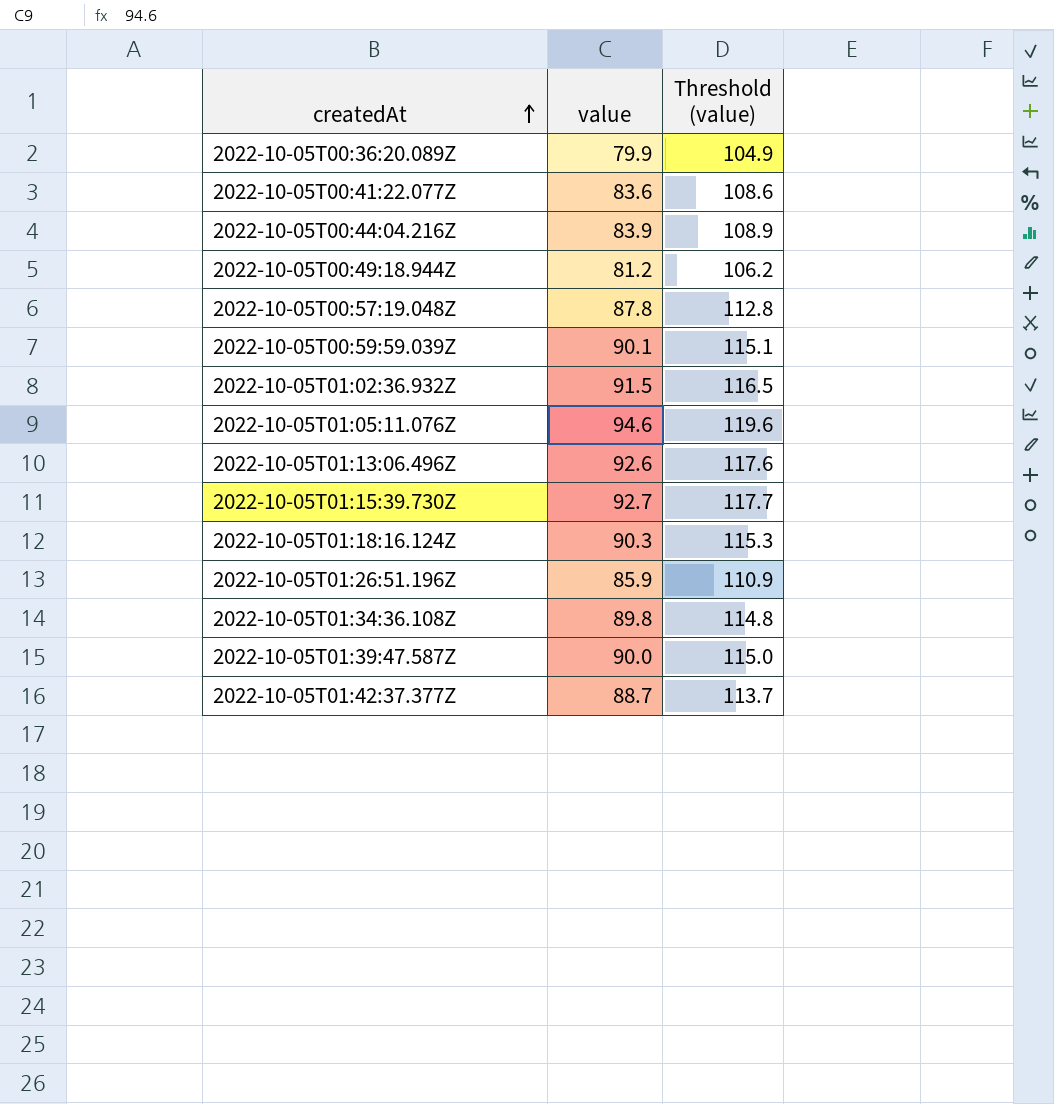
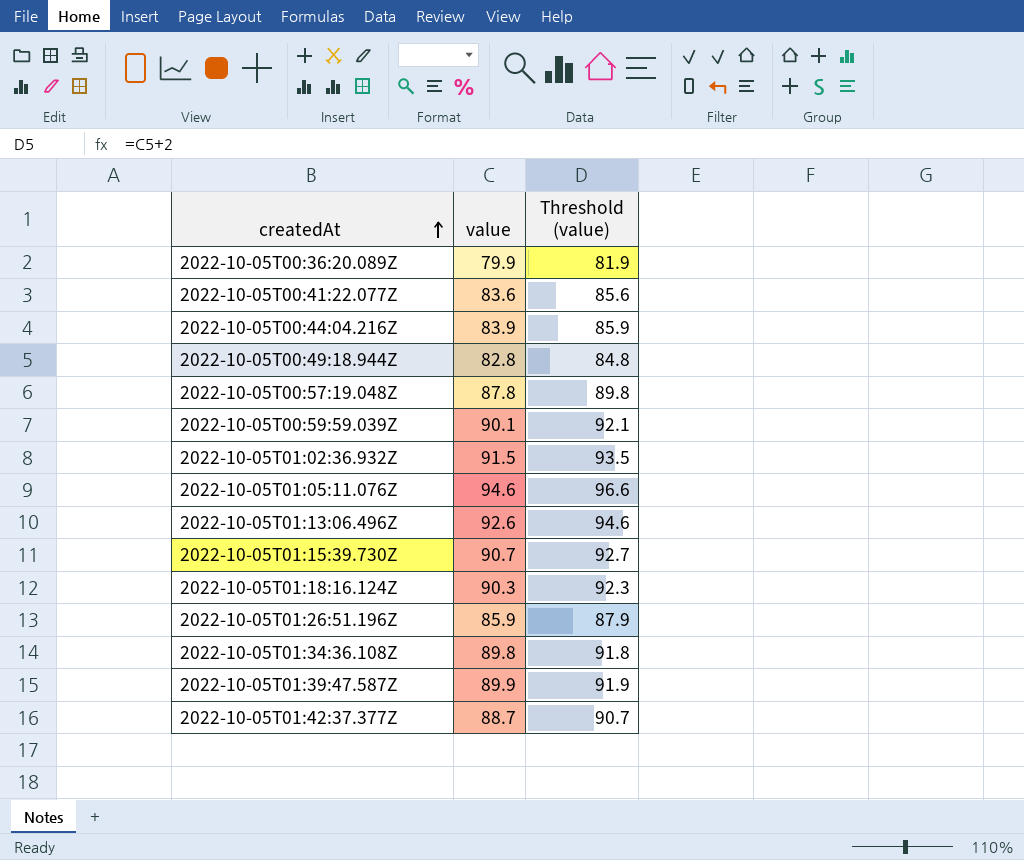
column Threshold (value) | formula: [value] + 25 -> [value] + 2
2022-10-05T00:49:18.944Z | value: 81.2 -> 82.8
2022-10-05T01:15:39.730Z | value: 92.7 -> 90.7
2022-10-05T01:39:47.587Z | value: 90.0 -> 89.9

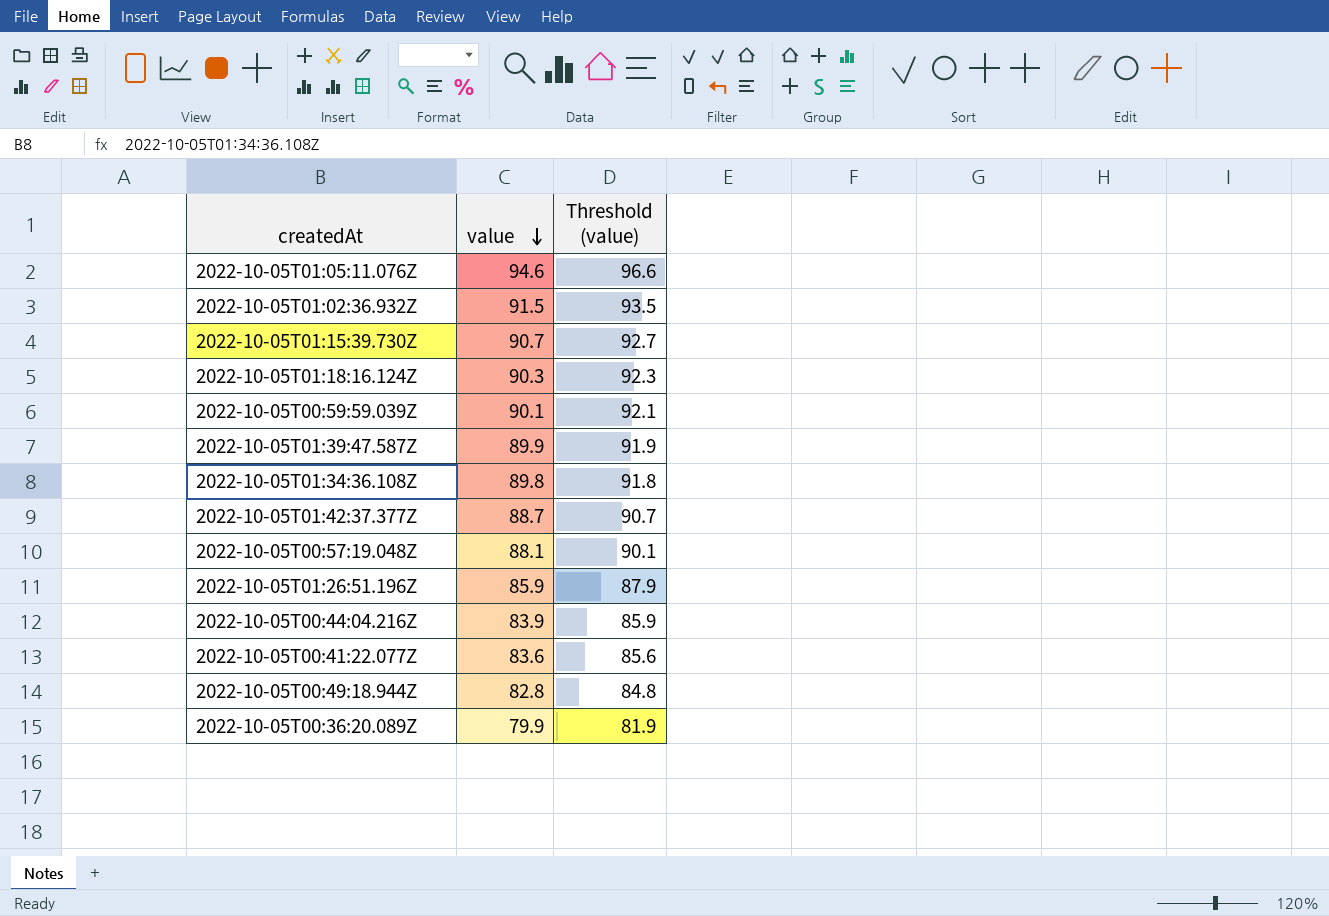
row order: createdAt ascending -> value descending
row 2022-10-05T01:13:06.496Z: 92.6 | 94.6 -> none
2022-10-05T00:57:19.048Z | value: 87.8 -> 88.1
2022-10-05T00:57:19.048Z | Threshold (value): 89.8 -> 90.1

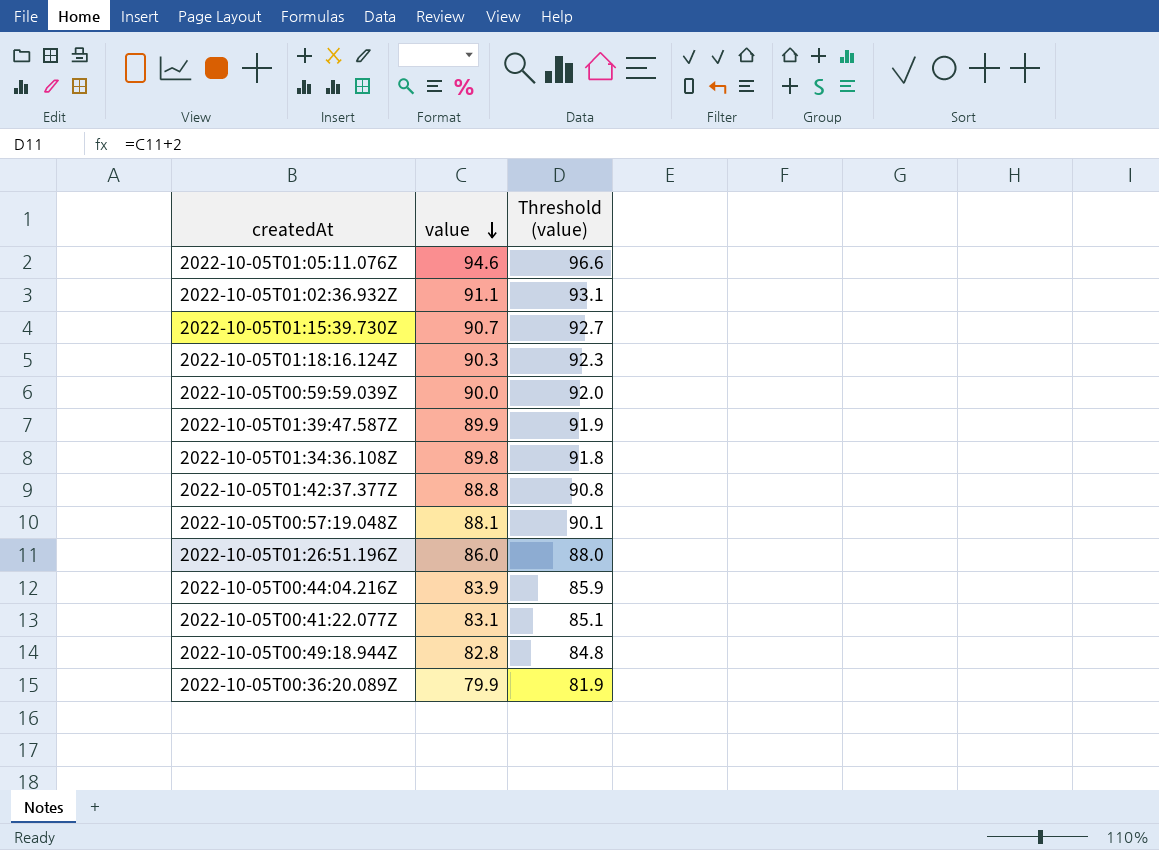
2022-10-05T01:02:36.932Z | value: 91.5 -> 91.1
2022-10-05T01:02:36.932Z | Threshold (value): 93.5 -> 93.1
2022-10-05T00:59:59.039Z | value: 90.1 -> 90.0
2022-10-05T00:59:59.039Z | Threshold (value): 92.1 -> 92.0
2022-10-05T01:42:37.377Z | value: 88.7 -> 88.8
2022-10-05T01:42:37.377Z | Threshold (value): 90.7 -> 90.8
2022-10-05T01:26:51.196Z | value: 85.9 -> 86.0
2022-10-05T01:26:51.196Z | Threshold (value): 87.9 -> 88.0
2022-10-05T00:41:22.077Z | value: 83.6 -> 83.1
2022-10-05T00:41:22.077Z | Threshold (value): 85.6 -> 85.1

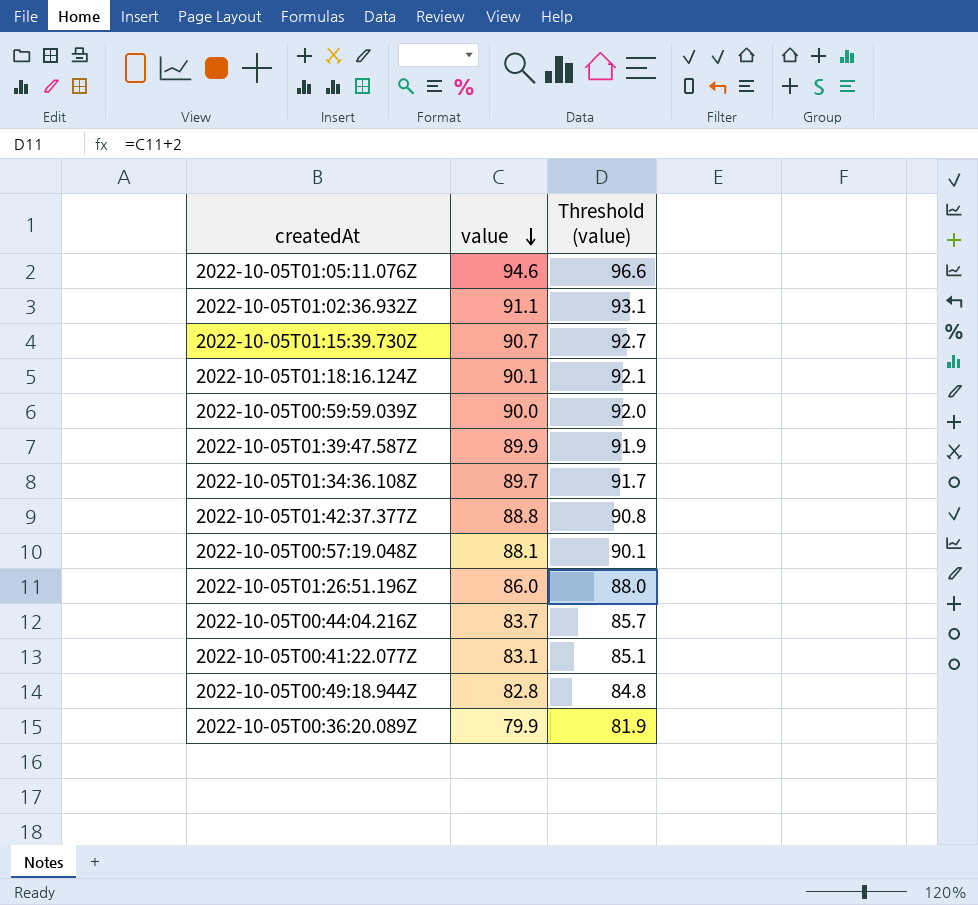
2022-10-05T01:18:16.124Z | value: 90.3 -> 90.1
2022-10-05T01:18:16.124Z | Threshold (value): 92.3 -> 92.1
2022-10-05T01:34:36.108Z | value: 89.8 -> 89.7
2022-10-05T01:34:36.108Z | Threshold (value): 91.8 -> 91.7
2022-10-05T00:44:04.216Z | value: 83.9 -> 83.7
2022-10-05T00:44:04.216Z | Threshold (value): 85.9 -> 85.7

